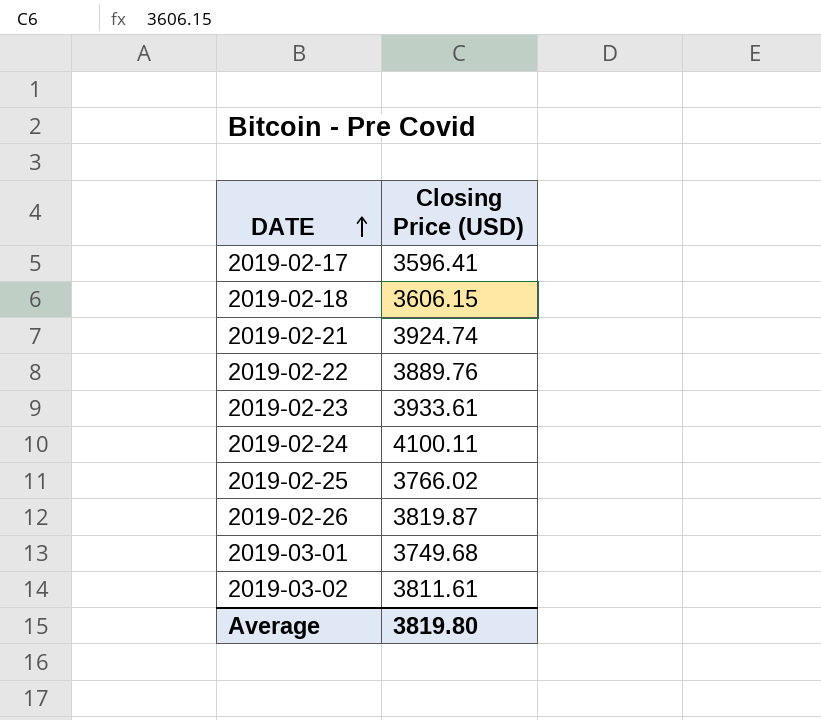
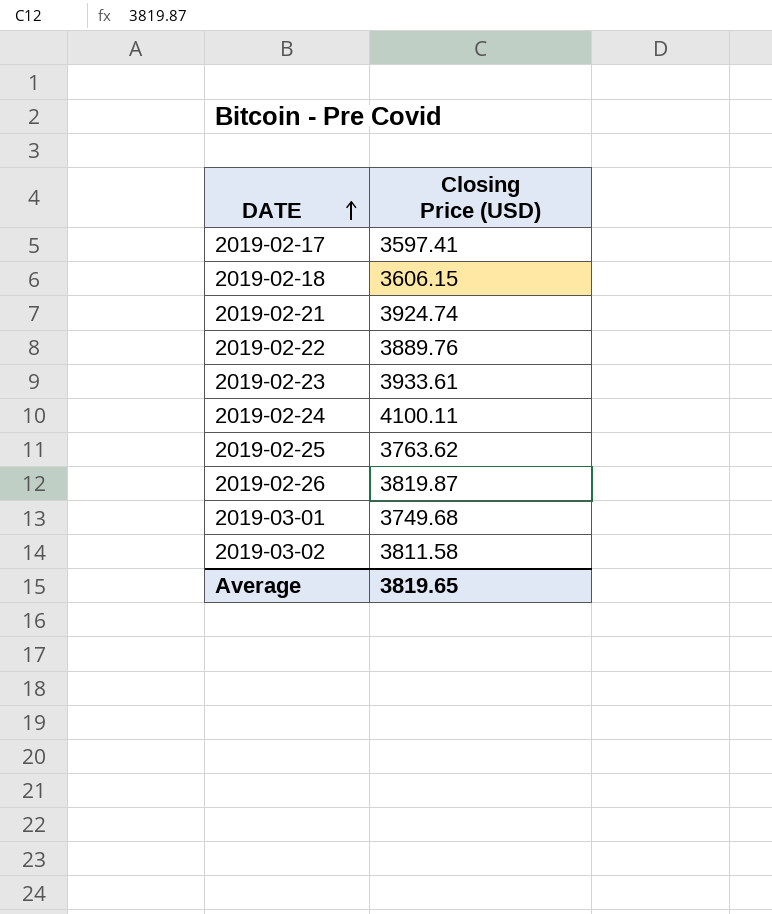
2019-02-17 | Closing Price (USD): 3596.41 -> 3597.41
2019-02-25 | Closing Price (USD): 3766.02 -> 3763.62
2019-03-02 | Closing Price (USD): 3811.61 -> 3811.58
Average | Closing Price (USD): 3819.80 -> 3819.65

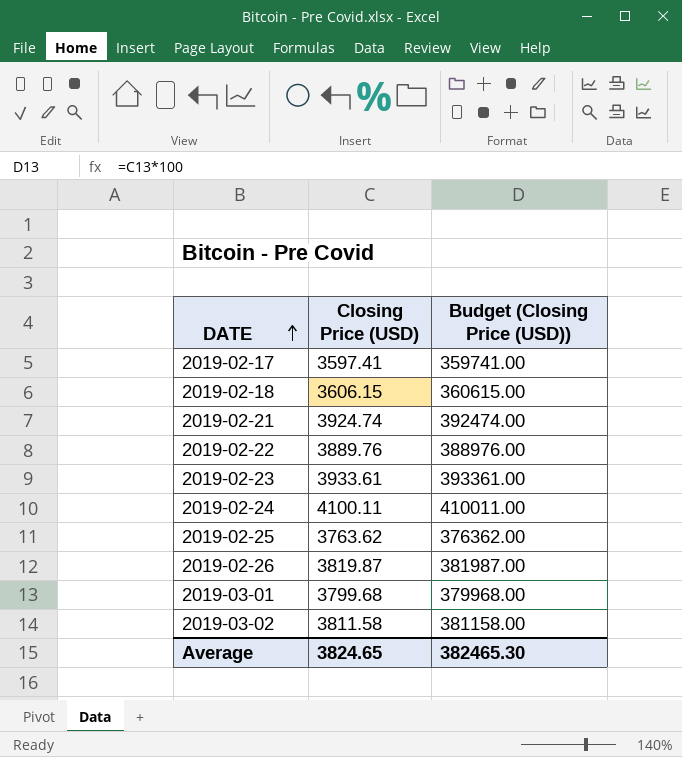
column Budget (Closing Price (USD)) | formula: none -> [Closing Price (USD)] * 100
2019-03-01 | Closing Price (USD): 3749.68 -> 3799.68
Average | Closing Price (USD): 3819.65 -> 3824.65

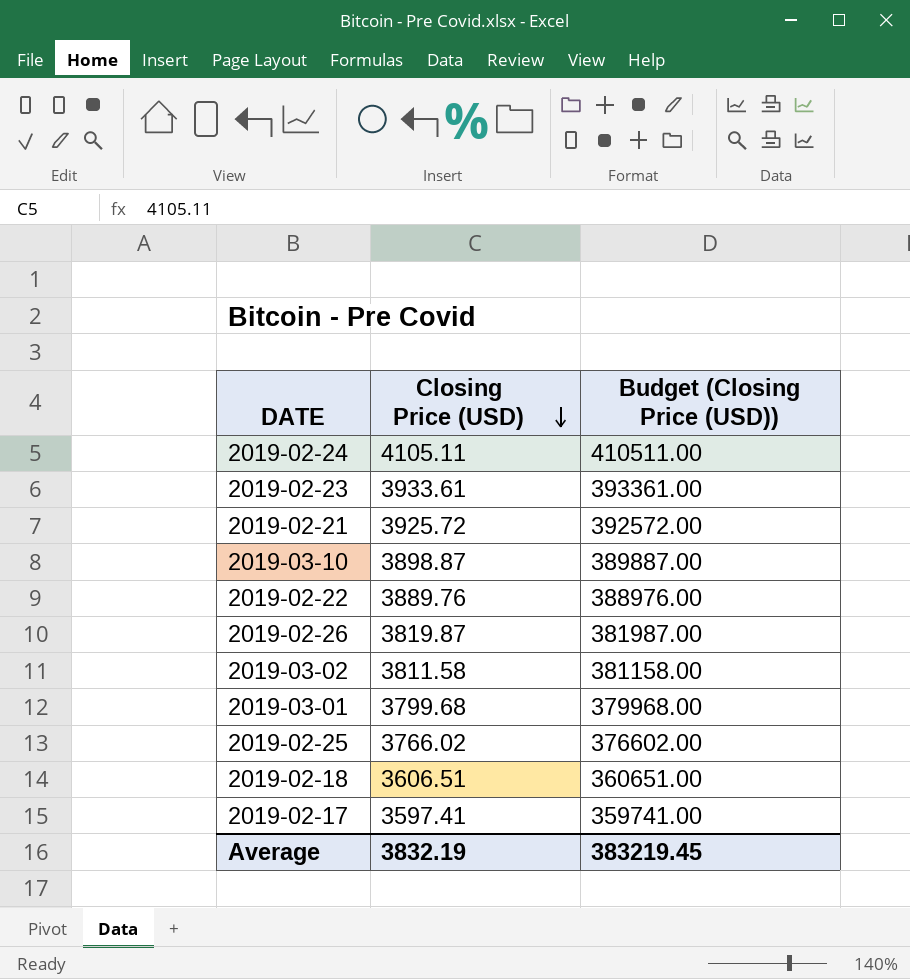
row order: DATE ascending -> Closing Price (USD) descending
2019-02-24 | Closing Price (USD): 4100.11 -> 4105.11
2019-02-24 | Budget (Closing Price (USD)): 410011.00 -> 410511.00
2019-02-21 | Closing Price (USD): 3924.74 -> 3925.72
2019-02-21 | Budget (Closing Price (USD)): 392474.00 -> 392572.00
row 2019-03-10: none -> 3898.87 | 389887.00
2019-02-25 | Closing Price (USD): 3763.62 -> 3766.02
2019-02-25 | Budget (Closing Price (USD)): 376362.00 -> 376602.00
2019-02-18 | Closing Price (USD): 3606.15 -> 3606.51
2019-02-18 | Budget (Closing Price (USD)): 360615.00 -> 360651.00
Average | Closing Price (USD): 3824.65 -> 3832.19
Average | Budget (Closing Price (USD)): 382465.30 -> 383219.45

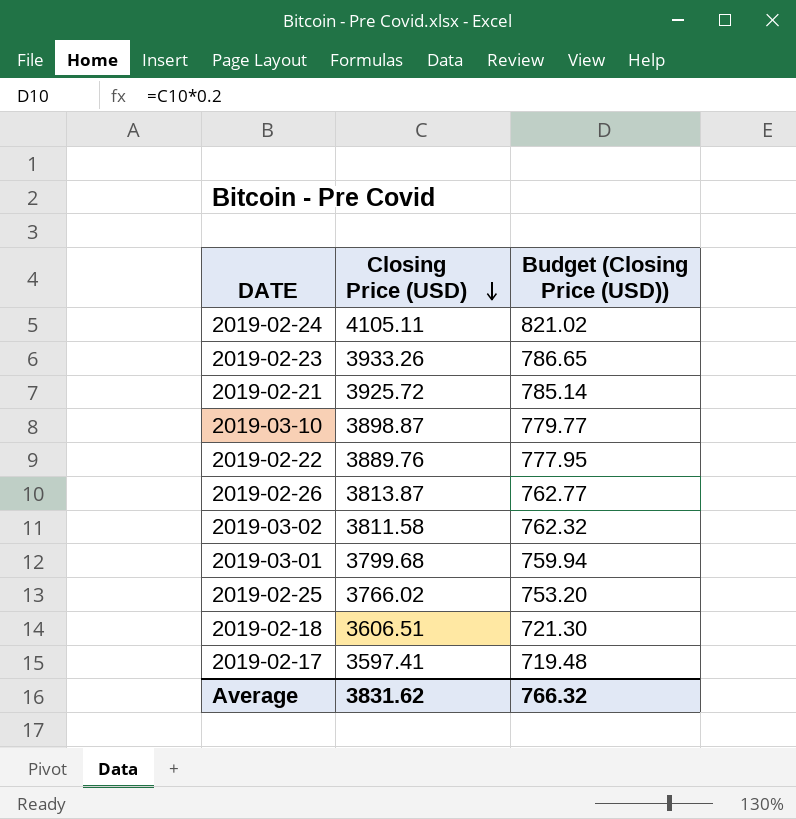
column Budget (Closing Price (USD)) | formula: [Closing Price (USD)] * 100 -> [Closing Price (USD)] * 0.2
2019-02-23 | Closing Price (USD): 3933.61 -> 3933.26
2019-02-26 | Closing Price (USD): 3819.87 -> 3813.87
Average | Closing Price (USD): 3832.19 -> 3831.62
Average | Budget (Closing Price (USD)): 383219.45 -> 766.32

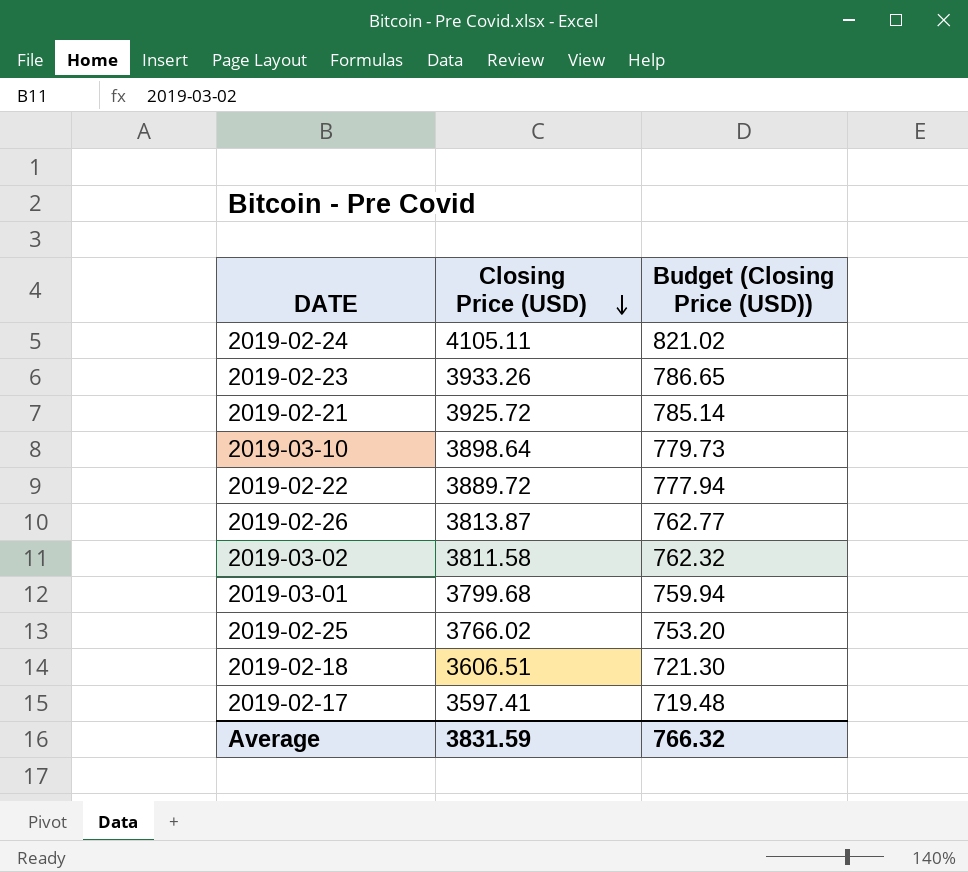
2019-03-10 | Closing Price (USD): 3898.87 -> 3898.64
2019-03-10 | Budget (Closing Price (USD)): 779.77 -> 779.73
2019-02-22 | Closing Price (USD): 3889.76 -> 3889.72
2019-02-22 | Budget (Closing Price (USD)): 777.95 -> 777.94
Average | Closing Price (USD): 3831.62 -> 3831.59

